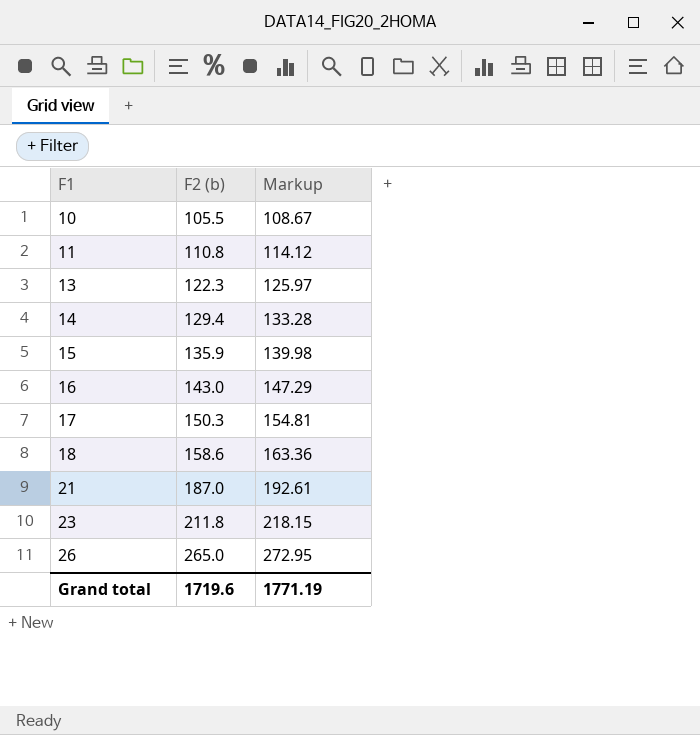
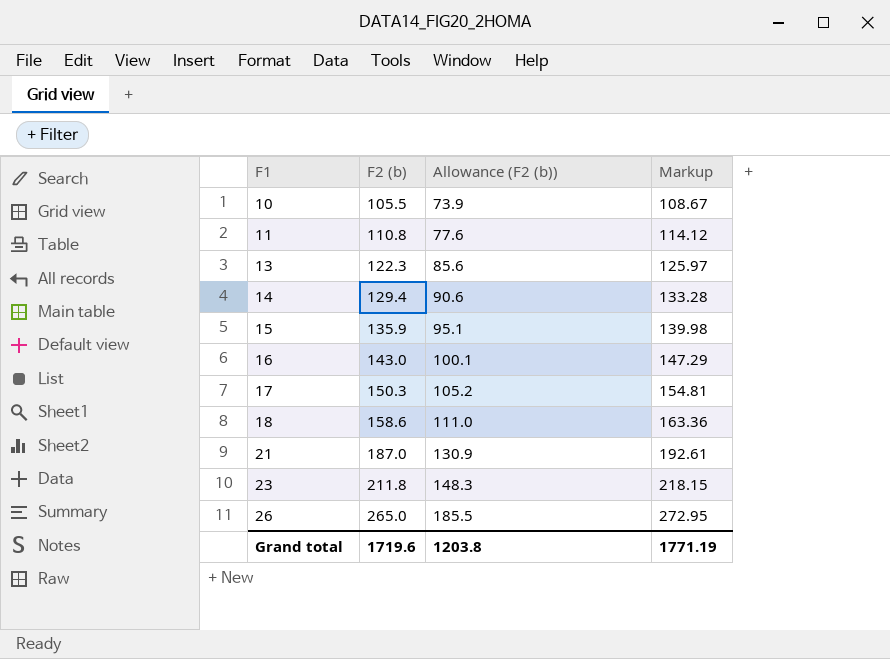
column Allowance (F2 (b)) | formula: none -> [F2 (b)] * 0.7

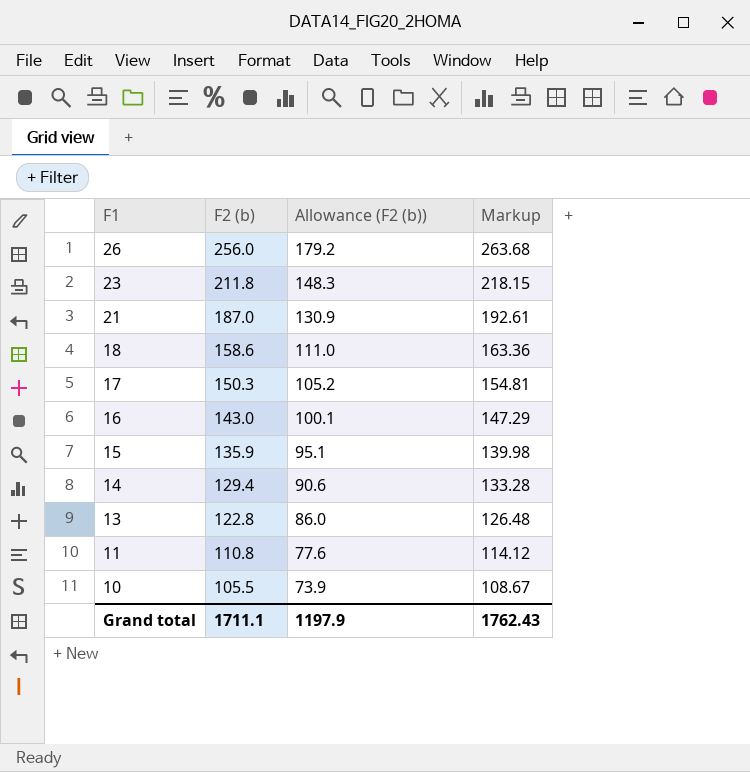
row order: F1 ascending -> F1 descending
26 | F2 (b): 265.0 -> 256.0
26 | Allowance (F2 (b)): 185.5 -> 179.2
26 | Markup: 272.95 -> 263.68
13 | F2 (b): 122.3 -> 122.8
13 | Allowance (F2 (b)): 85.6 -> 86.0
13 | Markup: 125.97 -> 126.48
Grand total | F2 (b): 1719.6 -> 1711.1
Grand total | Allowance (F2 (b)): 1203.8 -> 1197.9
Grand total | Markup: 1771.19 -> 1762.43

